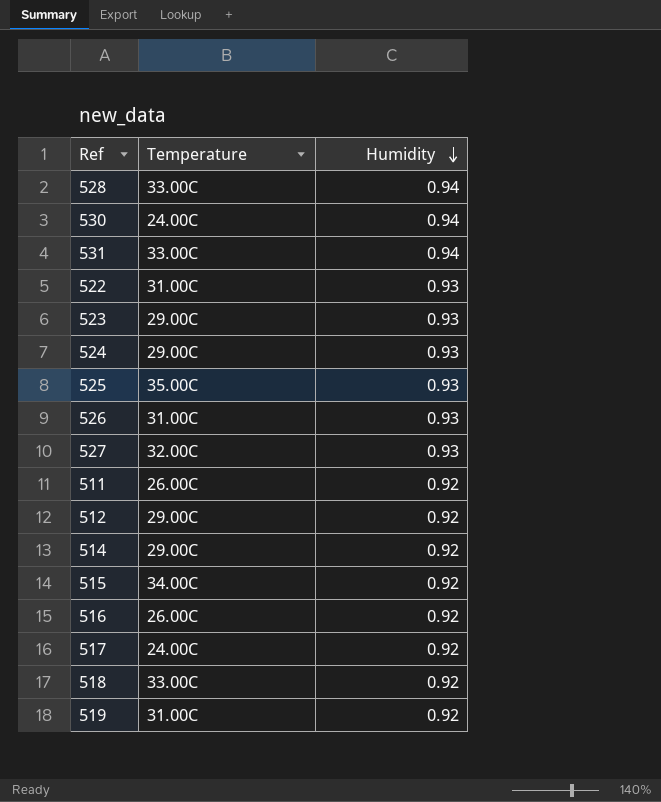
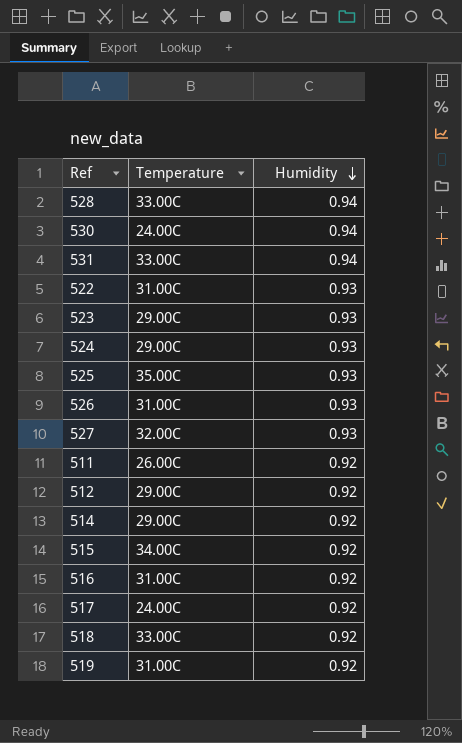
516 | Temperature: 26.00C -> 31.00C

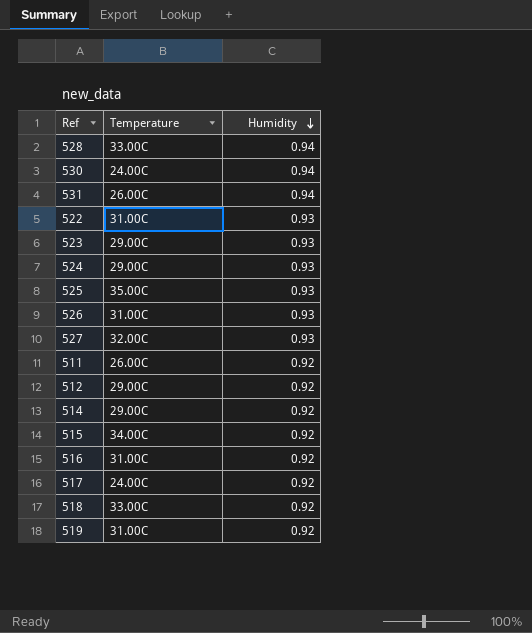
531 | Temperature: 33.00C -> 26.00C

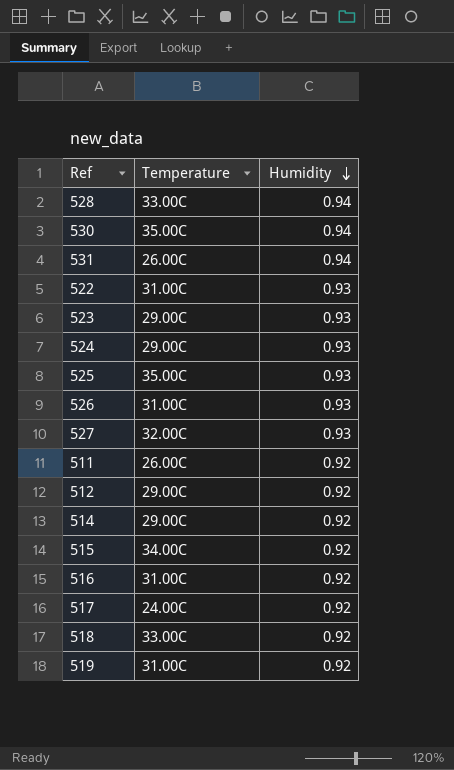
530 | Temperature: 24.00C -> 35.00C

